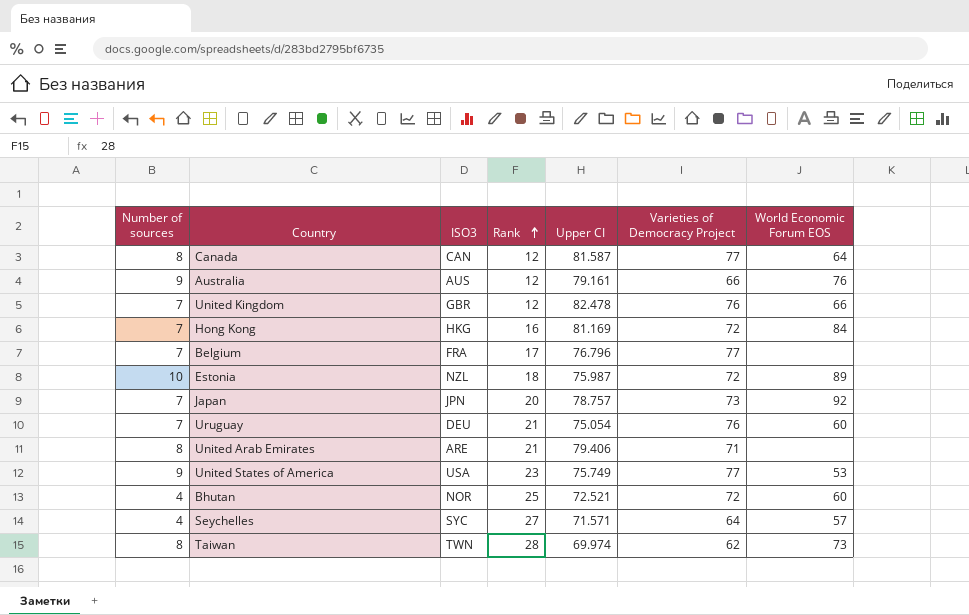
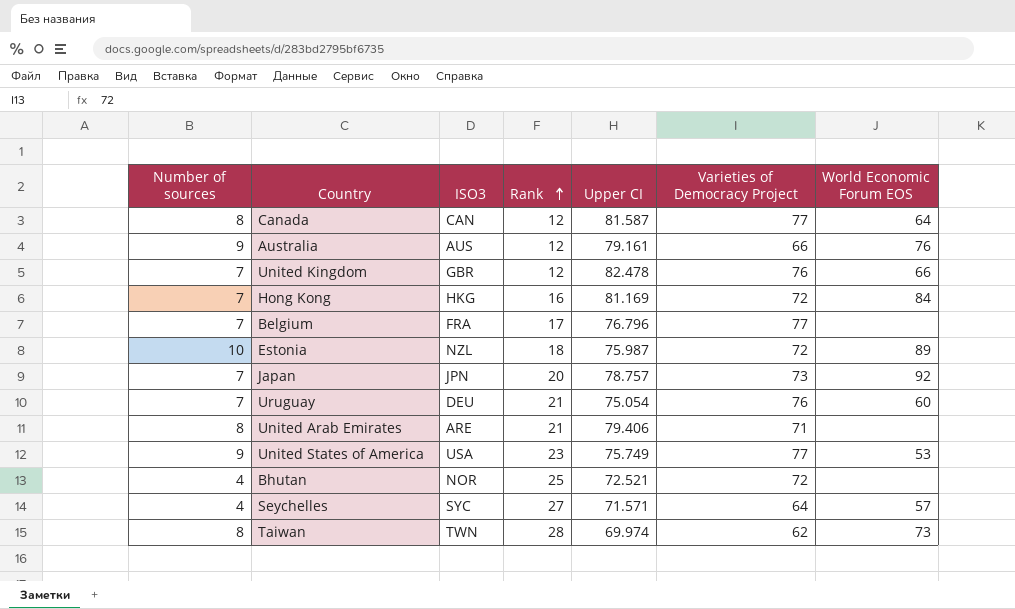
Bhutan | World Economic Forum EOS: 60 -> none

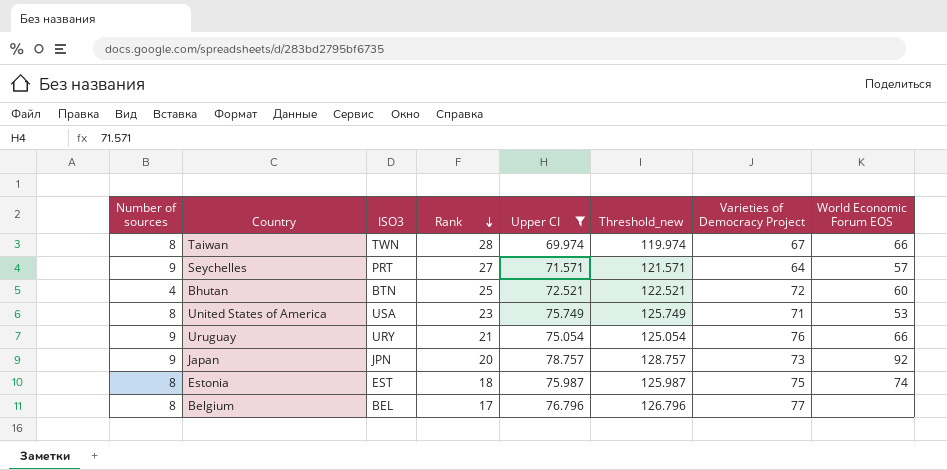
filter: none -> Upper CI <= 78.757
row order: Rank ascending -> Rank descending
column Threshold_new | formula: none -> [Upper CI] + 50
Taiwan | Varieties of Democracy Project: 62 -> 67
Taiwan | World Economic Forum EOS: 73 -> 66
Seychelles | Number of sources: 4 -> 9
Seychelles | ISO3: SYC -> PRT
Bhutan | ISO3: NOR -> BTN
Bhutan | World Economic Forum EOS: none -> 60
United States of America | Number of sources: 9 -> 8
United States of America | Varieties of Democracy Project: 77 -> 71
Uruguay | Number of sources: 7 -> 9
Uruguay | ISO3: DEU -> URY
Uruguay | World Economic Forum EOS: 60 -> 66
Japan | Number of sources: 7 -> 9
Estonia | Number of sources: 10 -> 8
Estonia | ISO3: NZL -> EST
Estonia | Varieties of Democracy Project: 72 -> 75
Estonia | World Economic Forum EOS: 89 -> 74
Belgium | Number of sources: 7 -> 8
Belgium | ISO3: FRA -> BEL

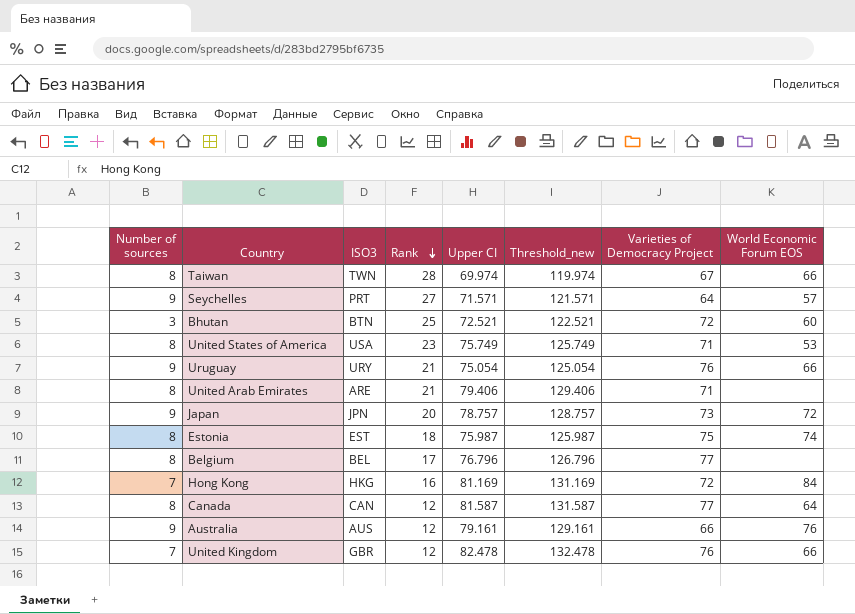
filter: Upper CI <= 78.757 -> none
Bhutan | Number of sources: 4 -> 3
Japan | World Economic Forum EOS: 92 -> 72

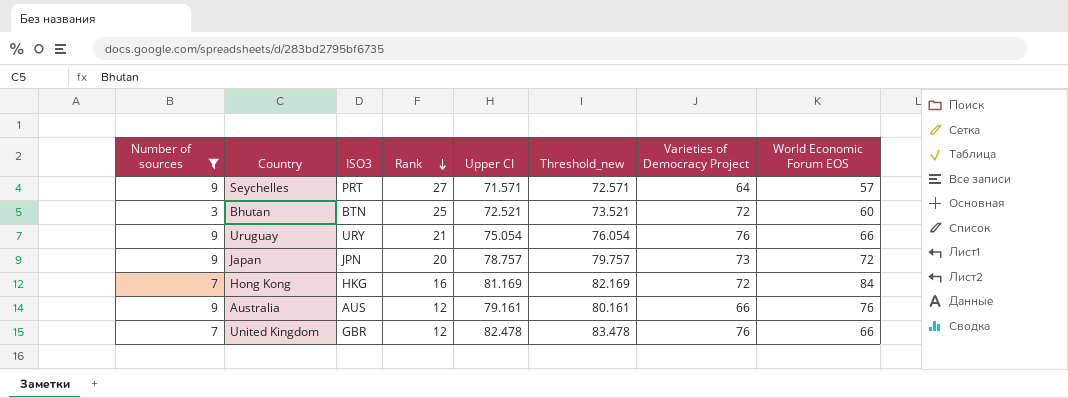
filter: none -> Number of sources != 8
column Threshold_new | formula: [Upper CI] + 50 -> [Upper CI] + 1

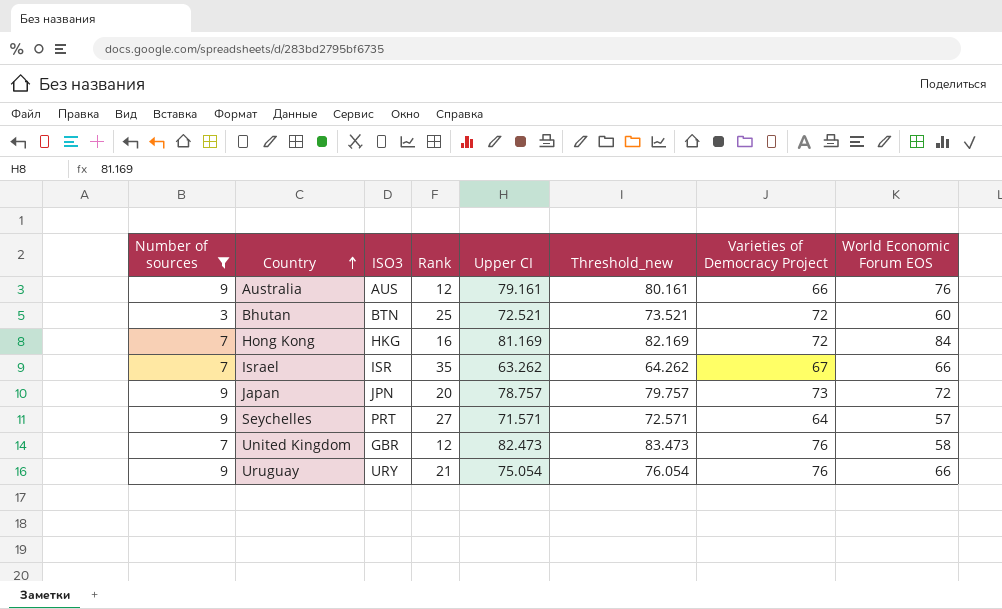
row order: Rank descending -> Country ascending
row Israel: none -> 7 | ISR | 35 | 63.262 | 64.262 | 67 | 66
United Kingdom | Upper CI: 82.478 -> 82.473
United Kingdom | Threshold_new: 83.478 -> 83.473
United Kingdom | World Economic Forum EOS: 66 -> 58

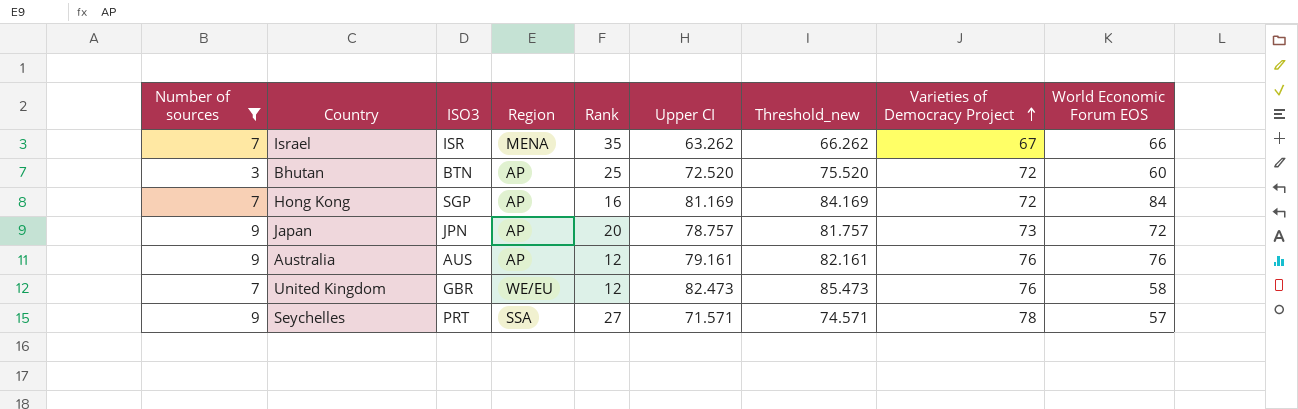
row order: Country ascending -> Varieties of Democracy Project ascending
column Region | position: none -> 4
column Threshold_new | formula: [Upper CI] + 1 -> [Upper CI] + 3
row Uruguay: 9 | URY | 21 | 75.054 | 76.054 | 76 | 66 -> none
Bhutan | Upper CI: 72.521 -> 72.520
Hong Kong | ISO3: HKG -> SGP
Australia | Varieties of Democracy Project: 66 -> 76
Seychelles | Varieties of Democracy Project: 64 -> 78

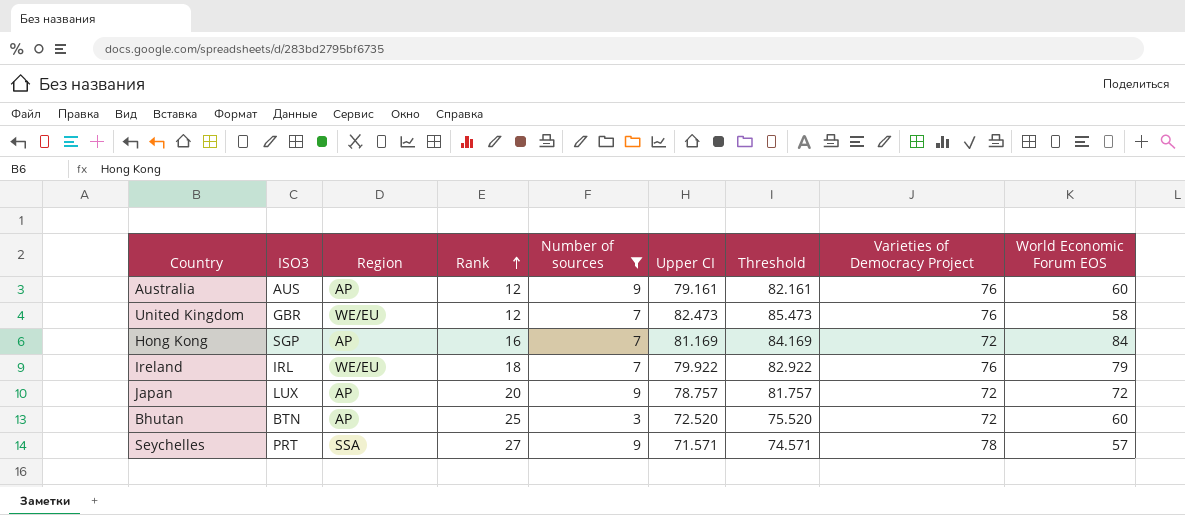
row order: Varieties of Democracy Project ascending -> Rank ascending
column Number of sources | position: 1 -> 5
column name: Threshold_new -> Threshold
row Israel: 7 | ISR | MENA | 35 | 63.262 | 66.262 | 67 | 66 -> none
Australia | World Economic Forum EOS: 76 -> 60
row Ireland: none -> IRL | WE/EU | 18 | 7 | 79.922 | 82.922 | 76 | 79
Japan | ISO3: JPN -> LUX
Japan | Varieties of Democracy Project: 73 -> 72

